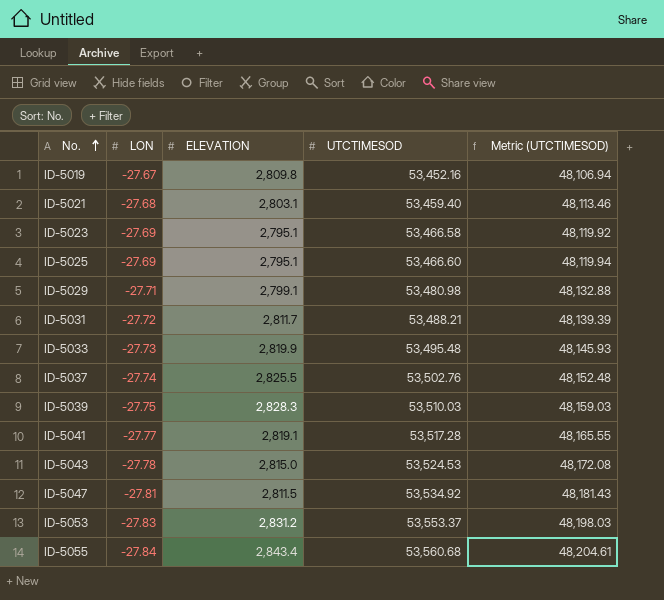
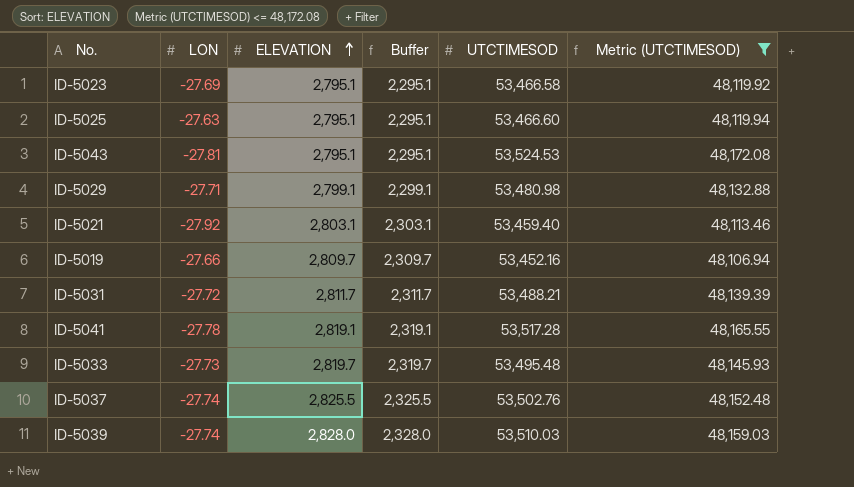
filter: none -> Metric (UTCTIMESOD) <= 48,172.08
row order: No. ascending -> ELEVATION ascending
column Buffer | formula: none -> [ELEVATION] - 500
ID-5025 | LON: -27.69 -> -27.63
ID-5043 | LON: -27.78 -> -27.81
ID-5043 | ELEVATION: 2,815.0 -> 2,795.1
ID-5021 | LON: -27.68 -> -27.92
ID-5019 | LON: -27.67 -> -27.66
ID-5019 | ELEVATION: 2,809.8 -> 2,809.7
ID-5041 | LON: -27.77 -> -27.78
ID-5033 | ELEVATION: 2,819.9 -> 2,819.7
ID-5039 | LON: -27.75 -> -27.74
ID-5039 | ELEVATION: 2,828.3 -> 2,828.0

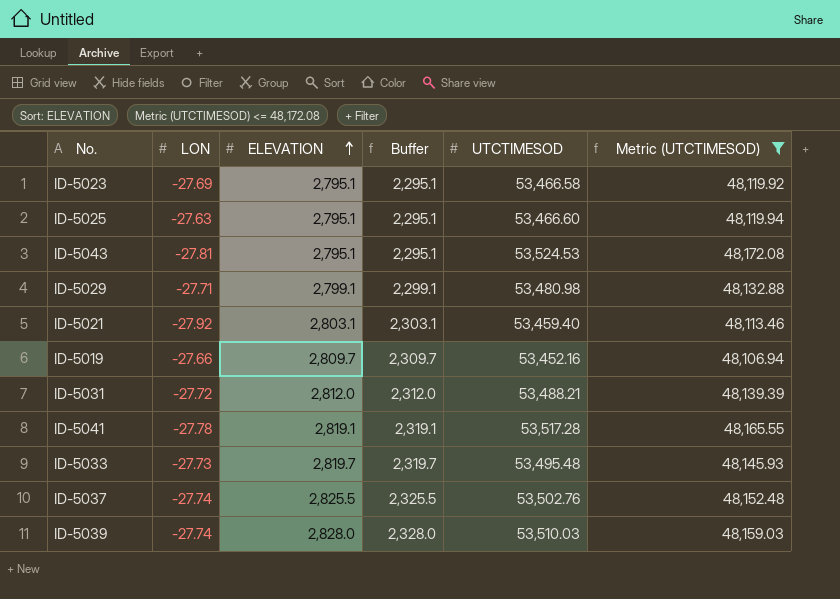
ID-5031 | ELEVATION: 2,811.7 -> 2,812.0
ID-5031 | Buffer: 2,311.7 -> 2,312.0

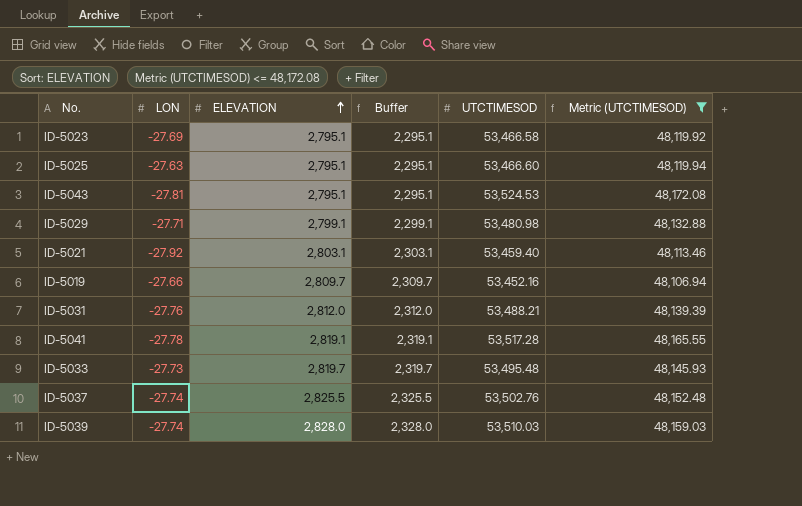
ID-5031 | LON: -27.72 -> -27.76

